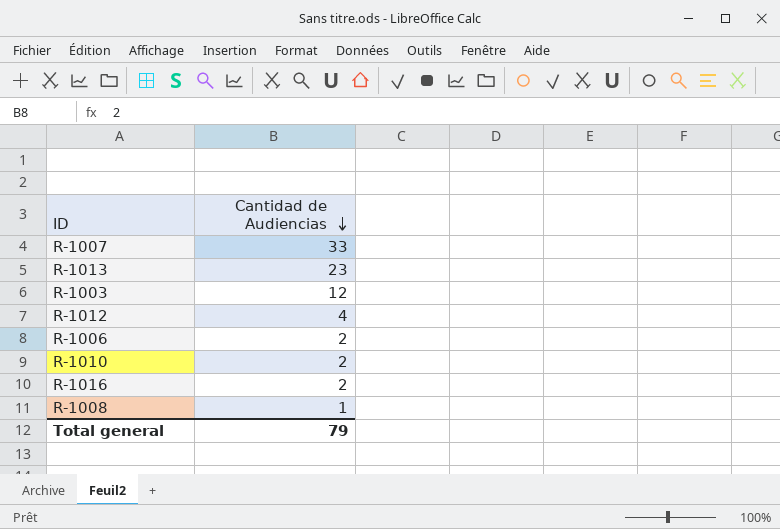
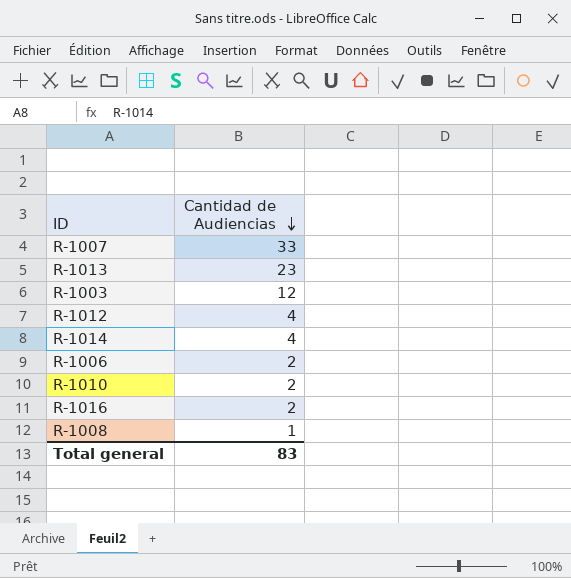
row R-1014: none -> 4
Total general | Cantidad de Audiencias: 79 -> 83

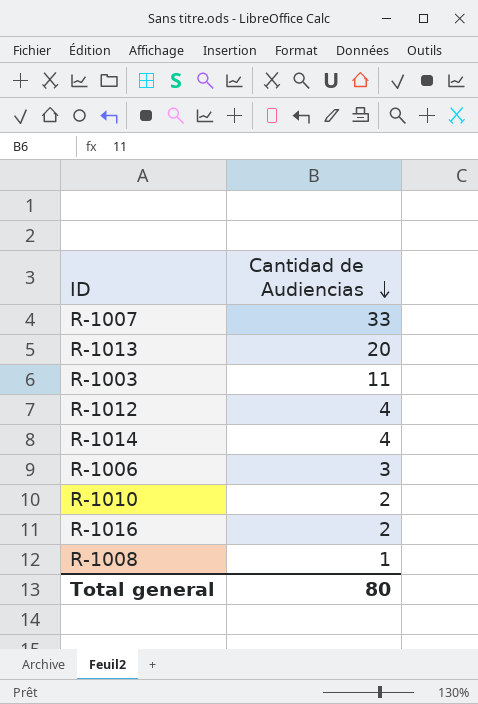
R-1013 | Cantidad de Audiencias: 23 -> 20
R-1003 | Cantidad de Audiencias: 12 -> 11
R-1006 | Cantidad de Audiencias: 2 -> 3
Total general | Cantidad de Audiencias: 83 -> 80

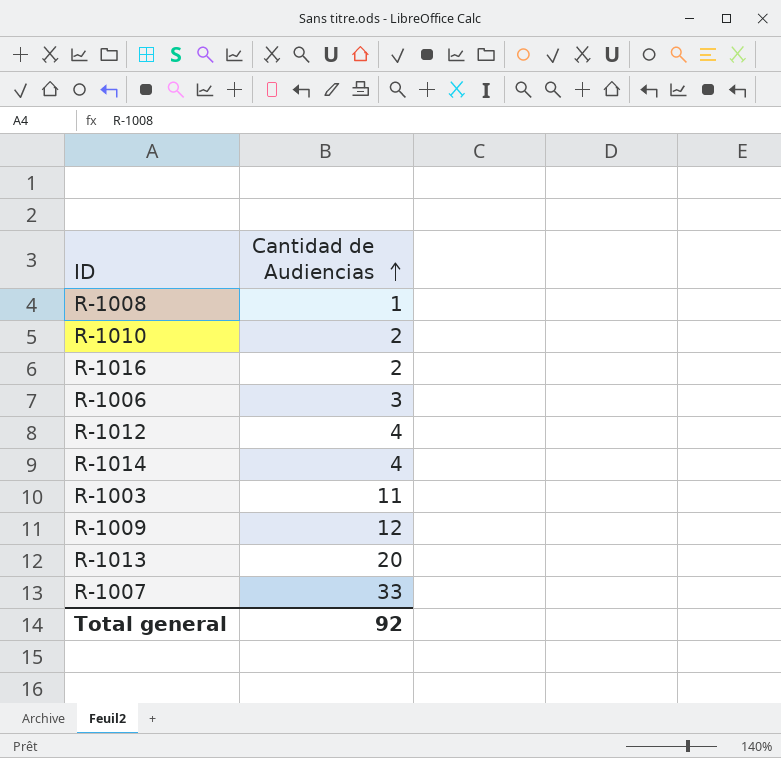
row order: Cantidad de Audiencias descending -> Cantidad de Audiencias ascending
row R-1009: none -> 12
Total general | Cantidad de Audiencias: 80 -> 92

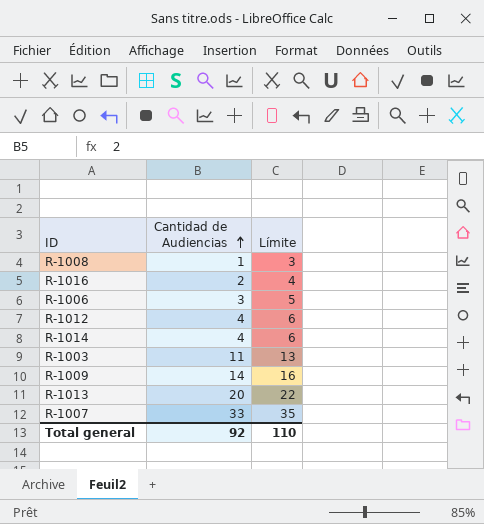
column Límite | formula: none -> [Cantidad de Audiencias] + 2
row R-1010: 2 -> none
R-1009 | Cantidad de Audiencias: 12 -> 14

